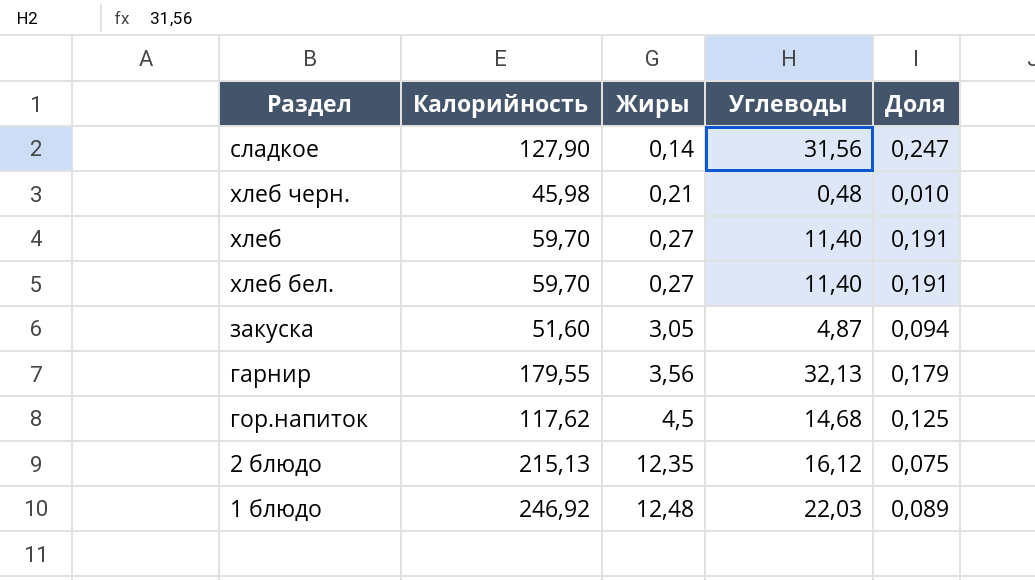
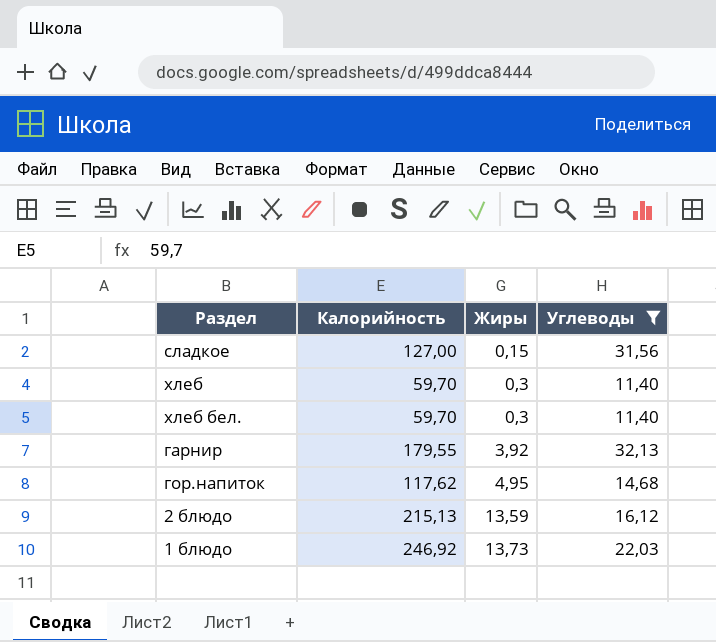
filter: none -> Углеводы >= 11,40
column Доля | formula: [Углеводы] / [Калорийность] -> none
сладкое | Калорийность: 127,90 -> 127,00
сладкое | Жиры: 0,14 -> 0,15
хлеб | Жиры: 0,27 -> 0,3
хлеб бел. | Жиры: 0,27 -> 0,3
гарнир | Жиры: 3,56 -> 3,92
гор.напиток | Жиры: 4,5 -> 4,95
2 блюдо | Жиры: 12,35 -> 13,59
1 блюдо | Жиры: 12,48 -> 13,73

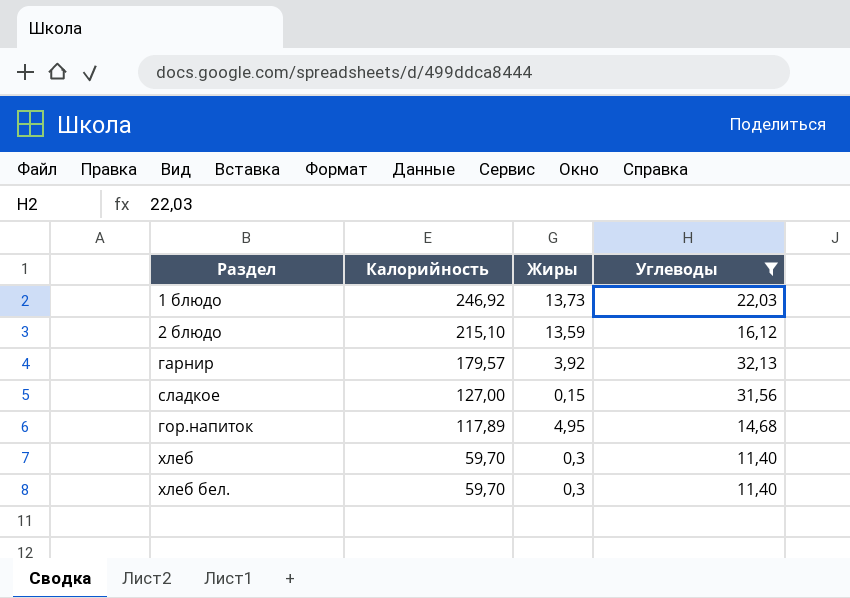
row order: Жиры ascending -> Калорийность descending
2 блюдо | Калорийность: 215,13 -> 215,10
гарнир | Калорийность: 179,55 -> 179,57
гор.напиток | Калорийность: 117,62 -> 117,89

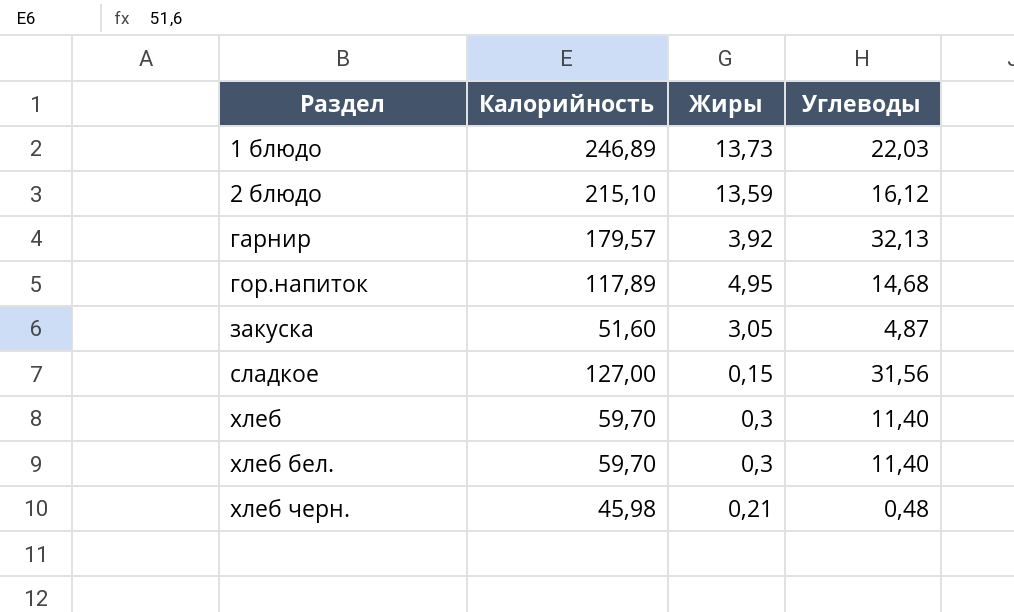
filter: Углеводы >= 11,40 -> none
row order: Калорийность descending -> Раздел ascending
1 блюдо | Калорийность: 246,92 -> 246,89

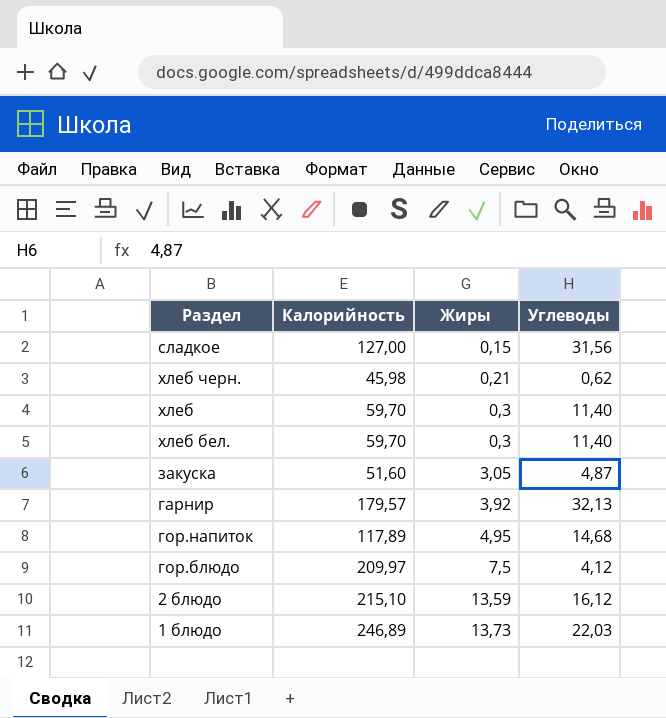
row order: Раздел ascending -> Жиры ascending
хлеб черн. | Углеводы: 0,48 -> 0,62
row гор.блюдо: none -> 209,97 | 7,5 | 4,12

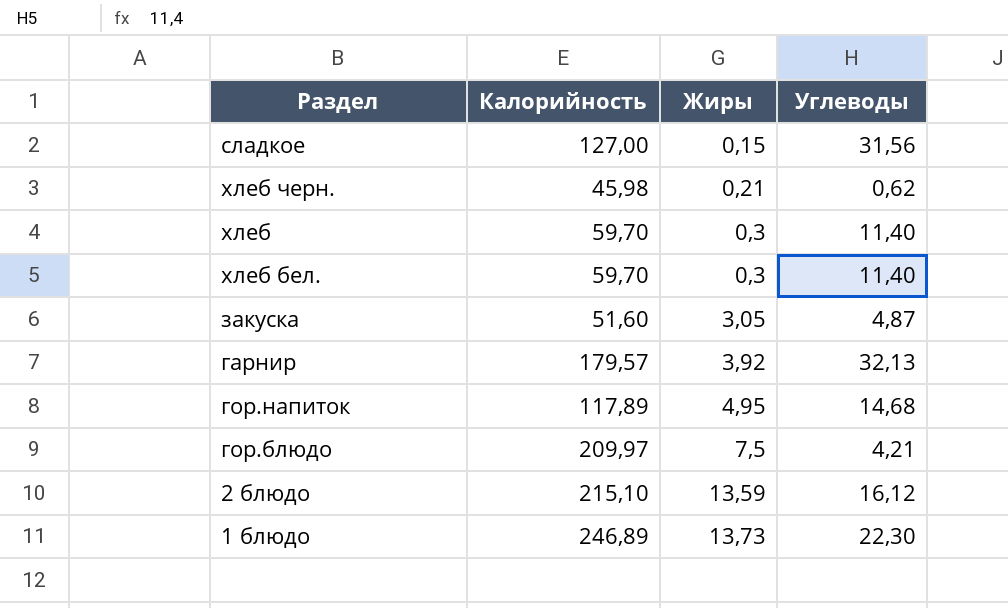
гор.блюдо | Углеводы: 4,12 -> 4,21
1 блюдо | Углеводы: 22,03 -> 22,30

